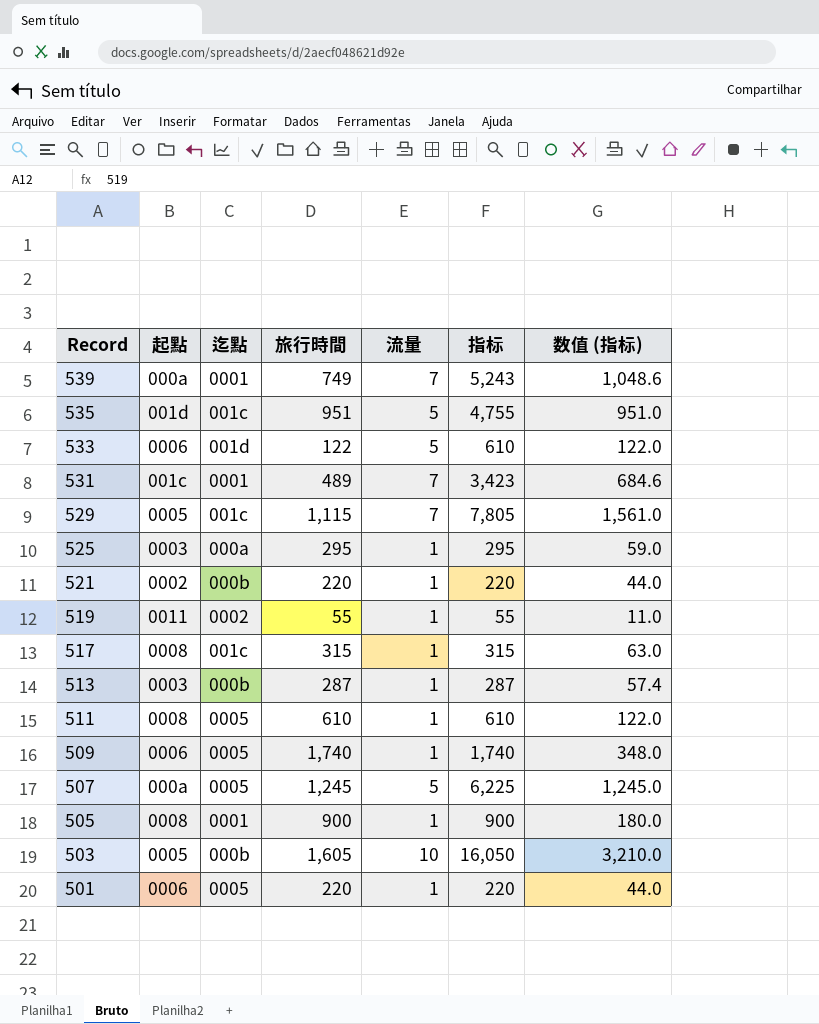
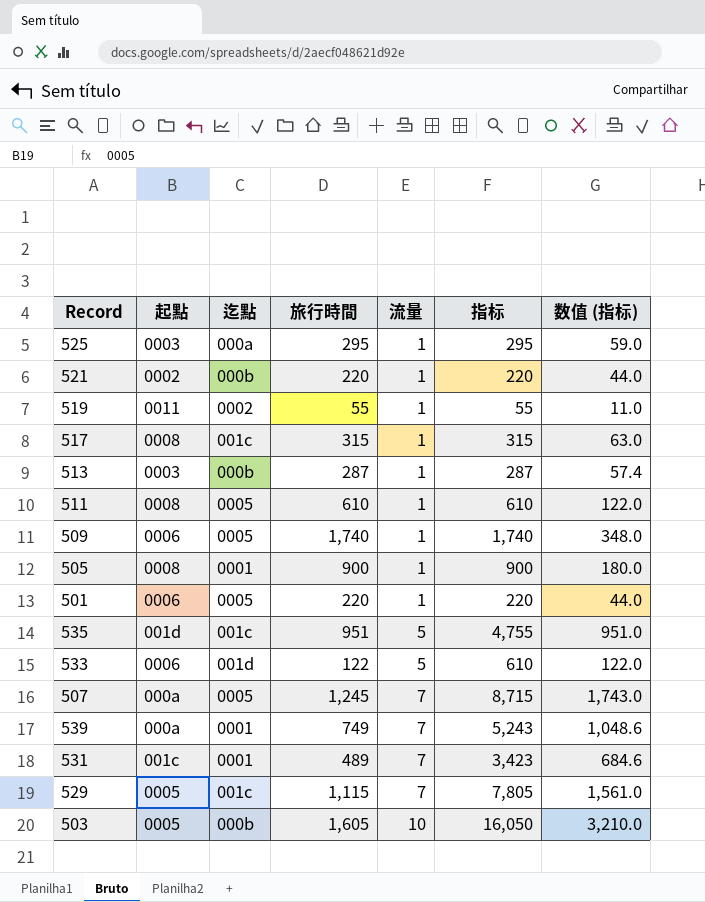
row order: Record descending -> 流量 ascending
507 | 流量: 5 -> 7
507 | 指标: 6,225 -> 8,715
507 | 数值 (指标): 1,245.0 -> 1,743.0

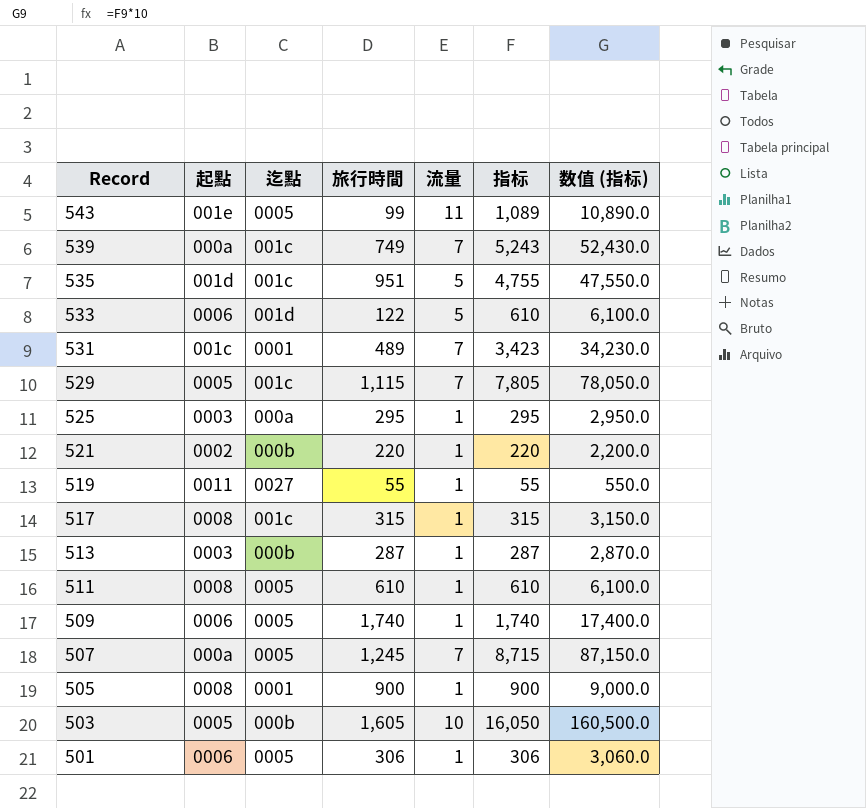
row order: 流量 ascending -> Record descending
column 数值 (指标) | formula: [指标] * 0.2 -> [指标] * 10
row 543: none -> 001e | 0005 | 99 | 11 | 1,089 | 10,890.0
539 | 迄點: 0001 -> 001c
519 | 迄點: 0002 -> 0027
501 | 旅行時間: 220 -> 306
501 | 指标: 220 -> 306

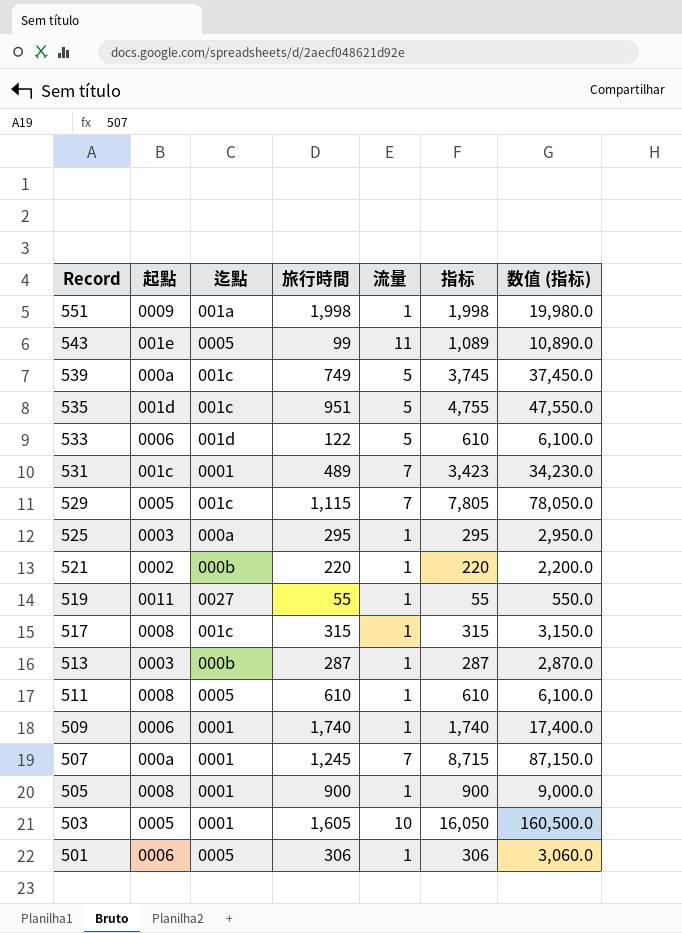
row 551: none -> 0009 | 001a | 1,998 | 1 | 1,998 | 19,980.0
539 | 流量: 7 -> 5
539 | 指标: 5,243 -> 3,745
539 | 数值 (指标): 52,430.0 -> 37,450.0
509 | 迄點: 0005 -> 0001
507 | 迄點: 0005 -> 0001
503 | 迄點: 000b -> 0001

